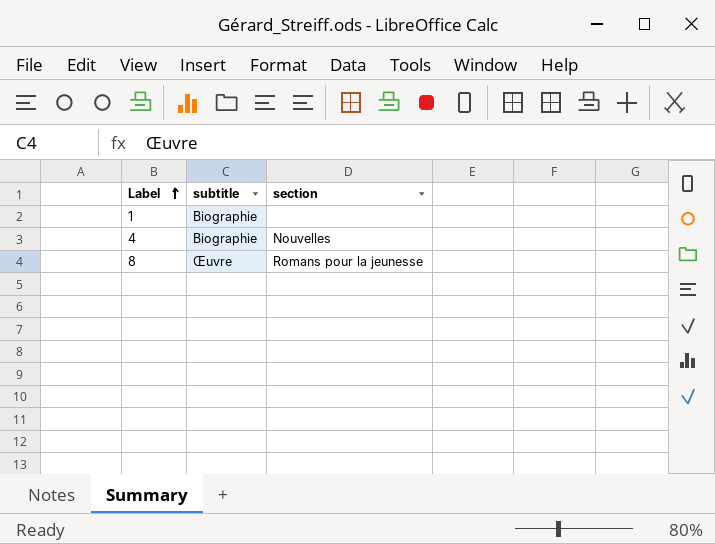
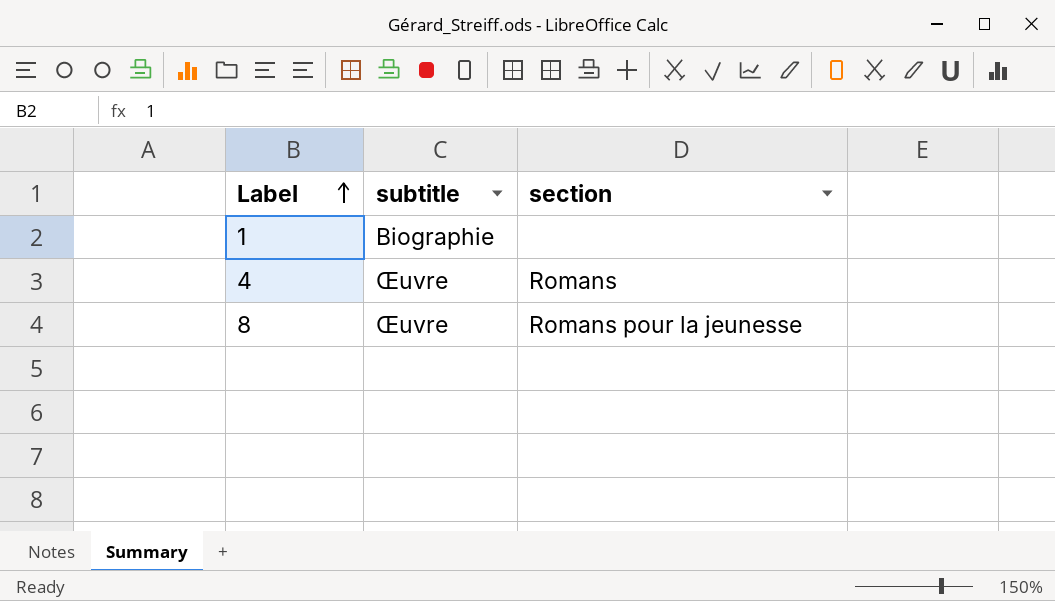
4 | subtitle: Biographie -> Œuvre
4 | section: Nouvelles -> Romans

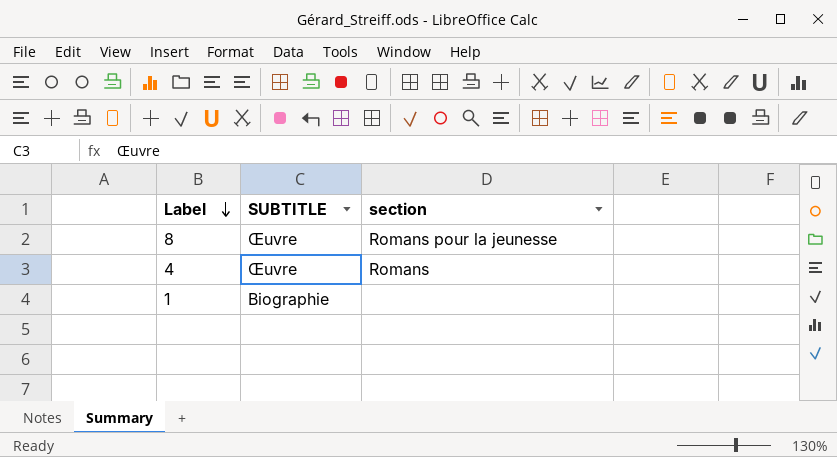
row order: Label ascending -> Label descending
column name: subtitle -> SUBTITLE

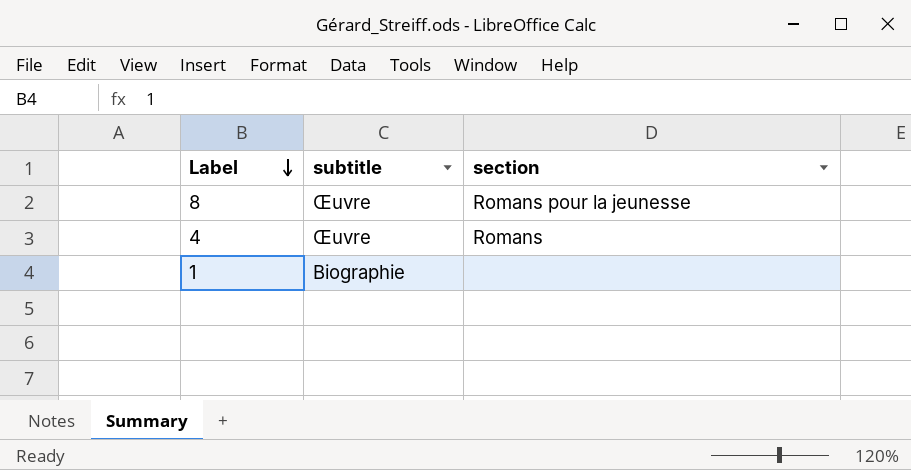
column name: SUBTITLE -> subtitle

